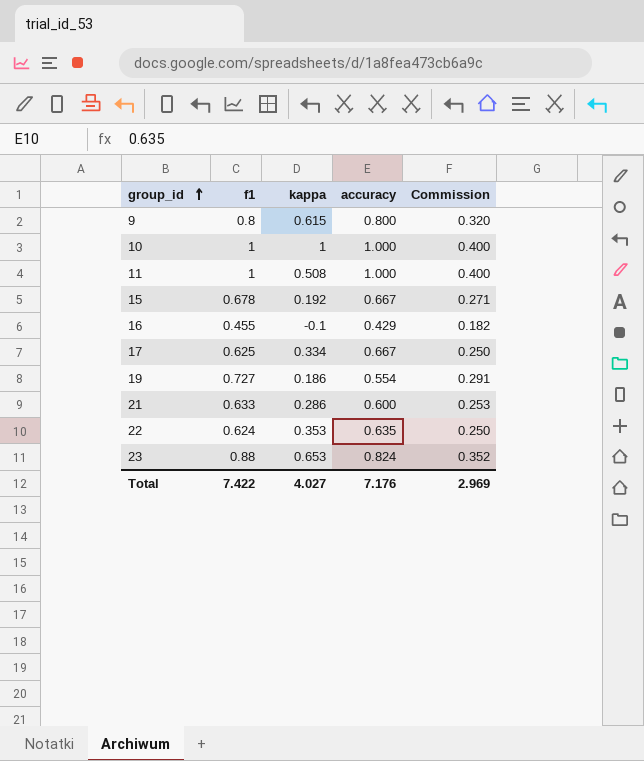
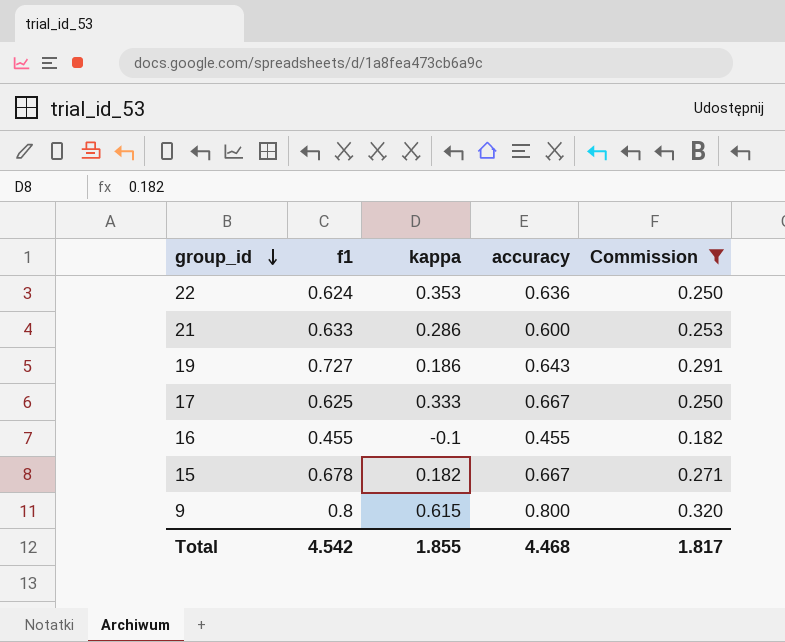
filter: none -> Commission <= 0.320
row order: group_id ascending -> group_id descending
22 | accuracy: 0.635 -> 0.636
19 | accuracy: 0.554 -> 0.643
17 | kappa: 0.334 -> 0.333
16 | accuracy: 0.429 -> 0.455
15 | kappa: 0.192 -> 0.182
Total | f1: 7.422 -> 4.542
Total | kappa: 4.027 -> 1.855
Total | accuracy: 7.176 -> 4.468
Total | Commission: 2.969 -> 1.817

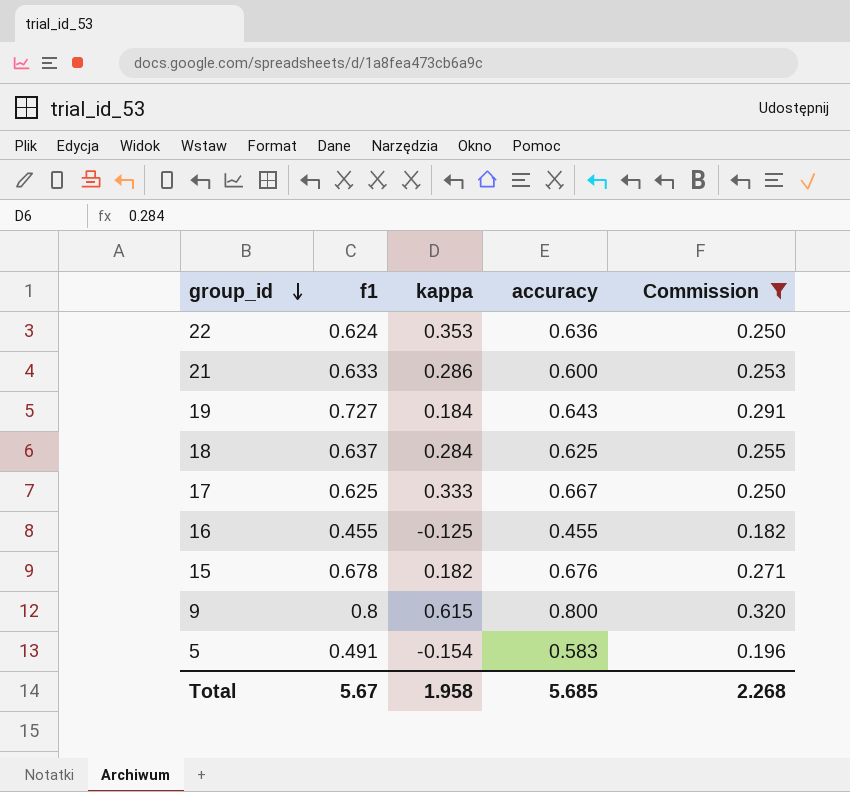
19 | kappa: 0.186 -> 0.184
row 18: none -> 0.637 | 0.284 | 0.625 | 0.255
16 | kappa: -0.1 -> -0.125
15 | accuracy: 0.667 -> 0.676
row 5: none -> 0.491 | -0.154 | 0.583 | 0.196
Total | f1: 4.542 -> 5.67
Total | kappa: 1.855 -> 1.958
Total | accuracy: 4.468 -> 5.685
Total | Commission: 1.817 -> 2.268

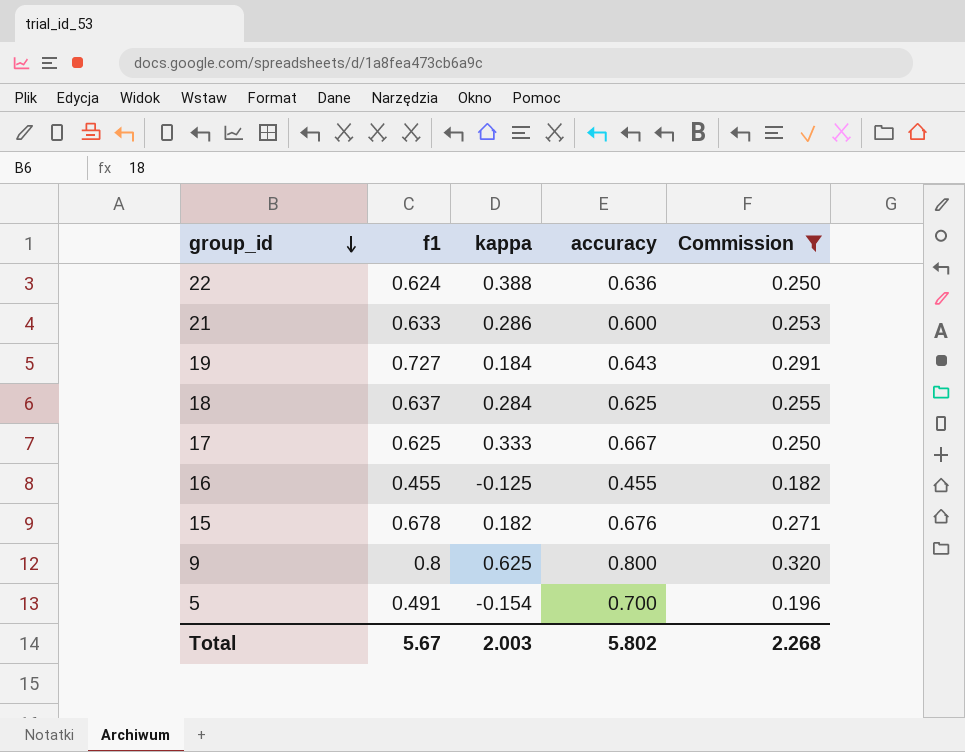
22 | kappa: 0.353 -> 0.388
9 | kappa: 0.615 -> 0.625
5 | accuracy: 0.583 -> 0.700
Total | kappa: 1.958 -> 2.003
Total | accuracy: 5.685 -> 5.802

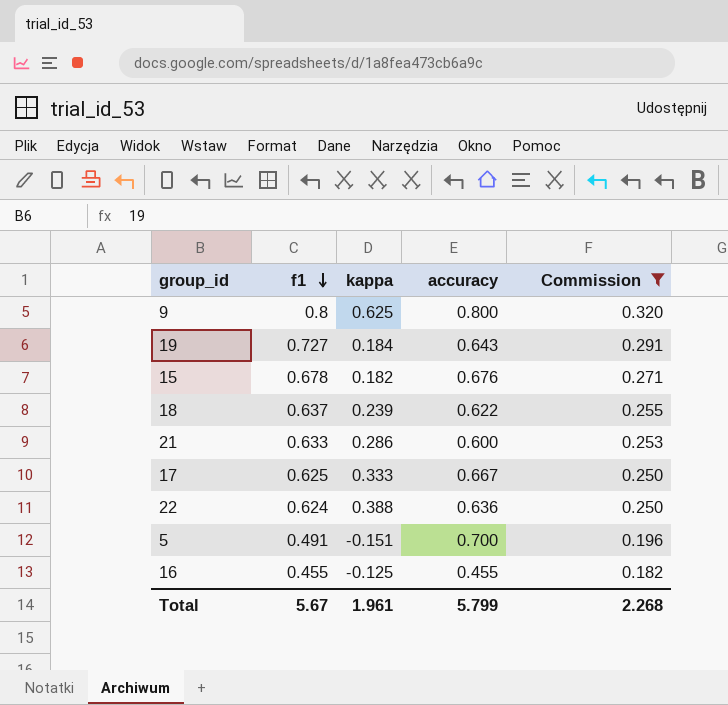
row order: group_id descending -> f1 descending
18 | kappa: 0.284 -> 0.239
18 | accuracy: 0.625 -> 0.622
5 | kappa: -0.154 -> -0.151
Total | kappa: 2.003 -> 1.961
Total | accuracy: 5.802 -> 5.799

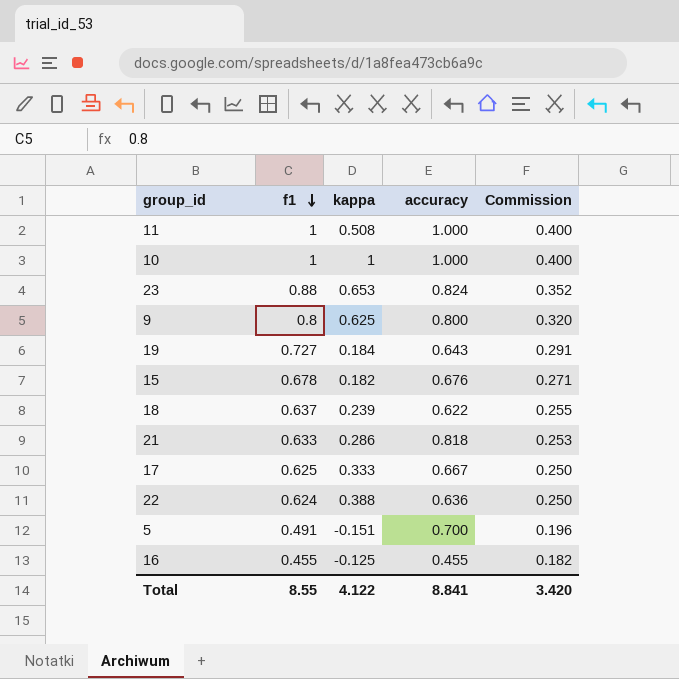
filter: Commission <= 0.320 -> none
21 | accuracy: 0.600 -> 0.818
Total | f1: 5.67 -> 8.55
Total | kappa: 1.961 -> 4.122
Total | accuracy: 5.799 -> 8.841
Total | Commission: 2.268 -> 3.420

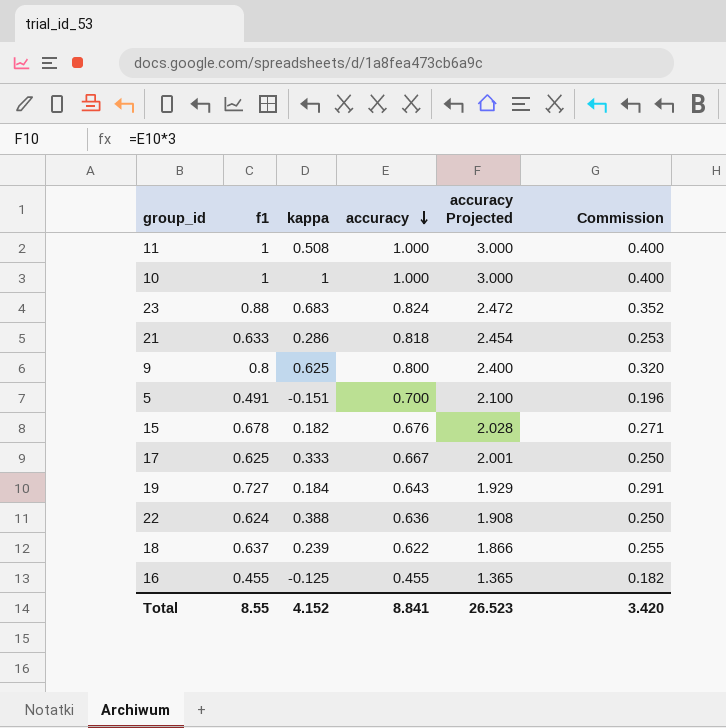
row order: f1 descending -> accuracy descending
column accuracy Projected | formula: none -> [accuracy] * 3
23 | kappa: 0.653 -> 0.683
Total | kappa: 4.122 -> 4.152

